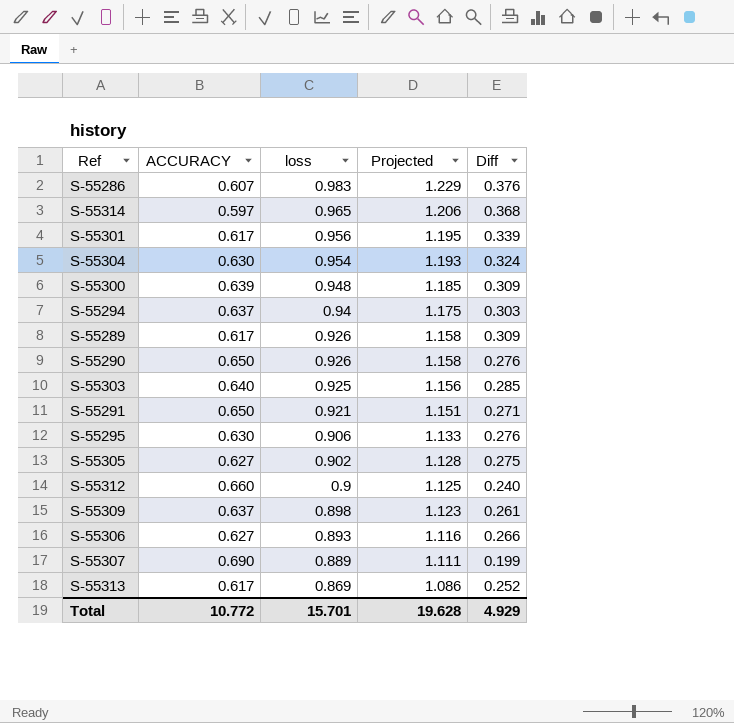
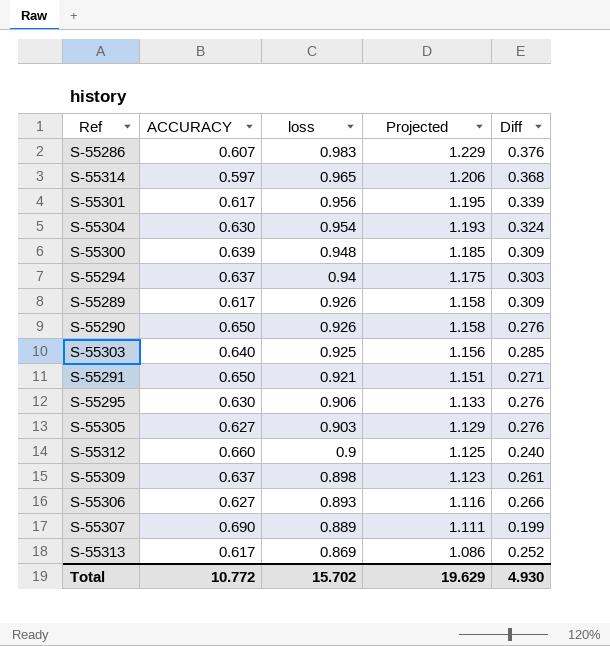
S-55305 | loss: 0.902 -> 0.903
S-55305 | Projected: 1.128 -> 1.129
S-55305 | Diff: 0.275 -> 0.276
Total | loss: 15.701 -> 15.702
Total | Projected: 19.628 -> 19.629
Total | Diff: 4.929 -> 4.930

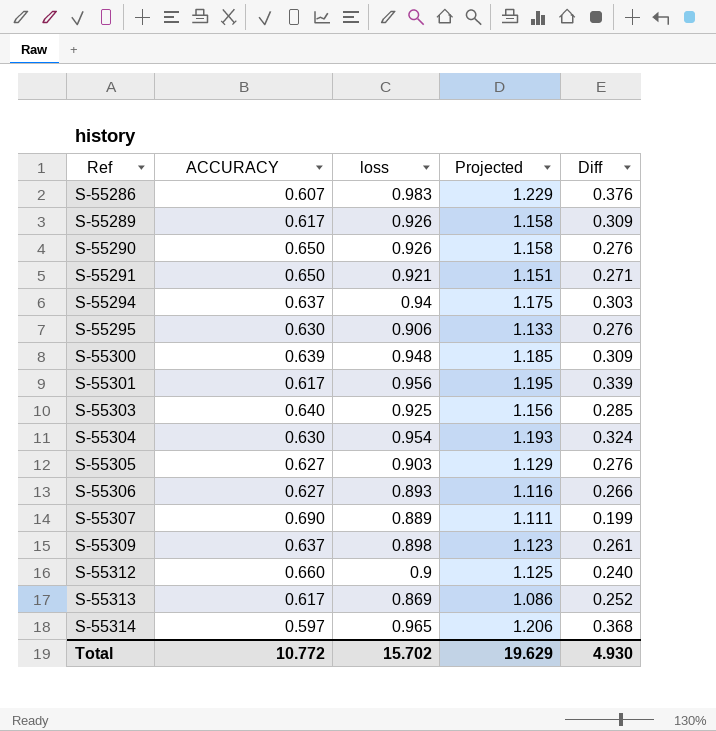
row order: loss descending -> Ref ascending

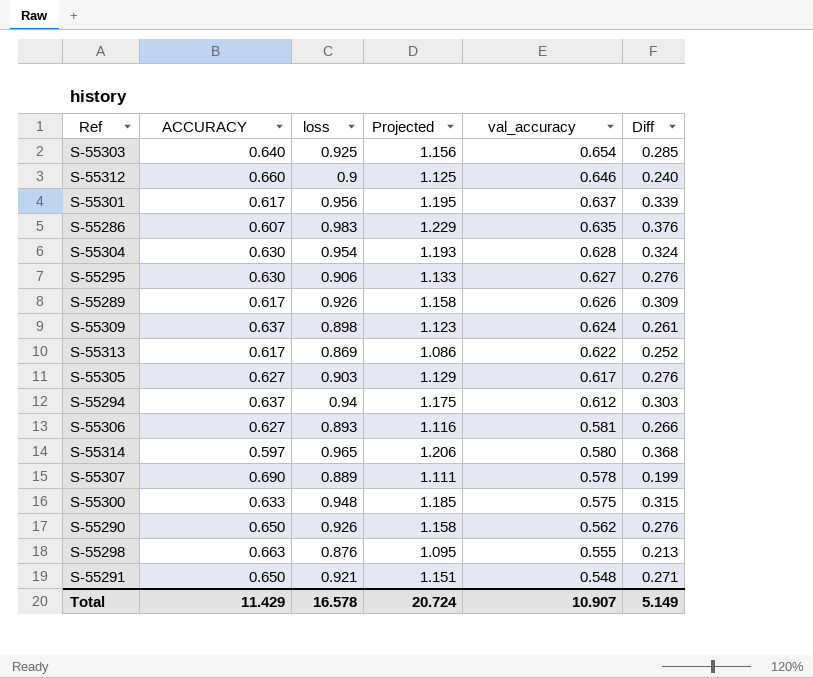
row order: Ref ascending -> val_accuracy descending
column val_accuracy | position: none -> 5
S-55300 | ACCURACY: 0.639 -> 0.633
S-55300 | Diff: 0.309 -> 0.315
row S-55298: none -> 0.663 | 0.876 | 1.095 | 0.555 | 0.213
Total | ACCURACY: 10.772 -> 11.429
Total | loss: 15.702 -> 16.578
Total | Projected: 19.629 -> 20.724
Total | Diff: 4.930 -> 5.149

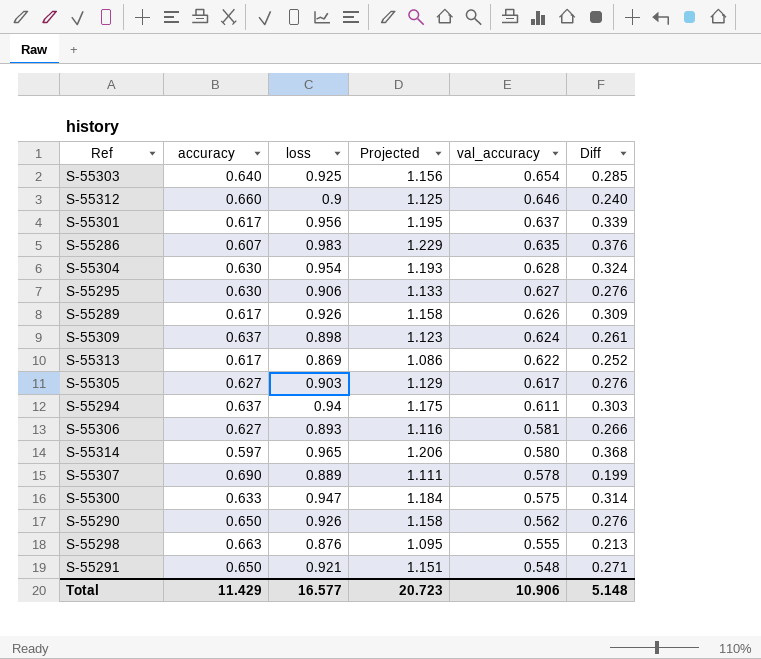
column name: ACCURACY -> accuracy
S-55294 | val_accuracy: 0.612 -> 0.611
S-55300 | loss: 0.948 -> 0.947
S-55300 | Projected: 1.185 -> 1.184
S-55300 | Diff: 0.315 -> 0.314
Total | loss: 16.578 -> 16.577
Total | Projected: 20.724 -> 20.723
Total | val_accuracy: 10.907 -> 10.906
Total | Diff: 5.149 -> 5.148

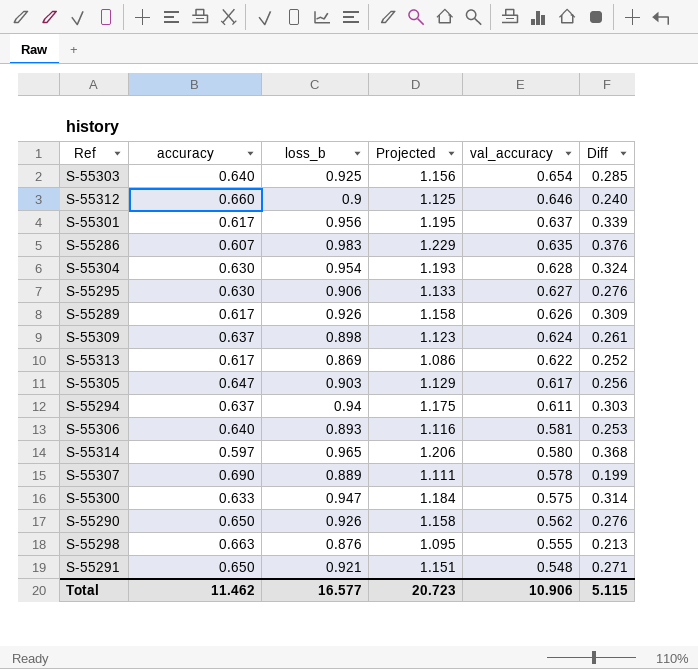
column name: loss -> loss_b
S-55305 | accuracy: 0.627 -> 0.647
S-55305 | Diff: 0.276 -> 0.256
S-55306 | accuracy: 0.627 -> 0.640
S-55306 | Diff: 0.266 -> 0.253
Total | accuracy: 11.429 -> 11.462
Total | Diff: 5.148 -> 5.115

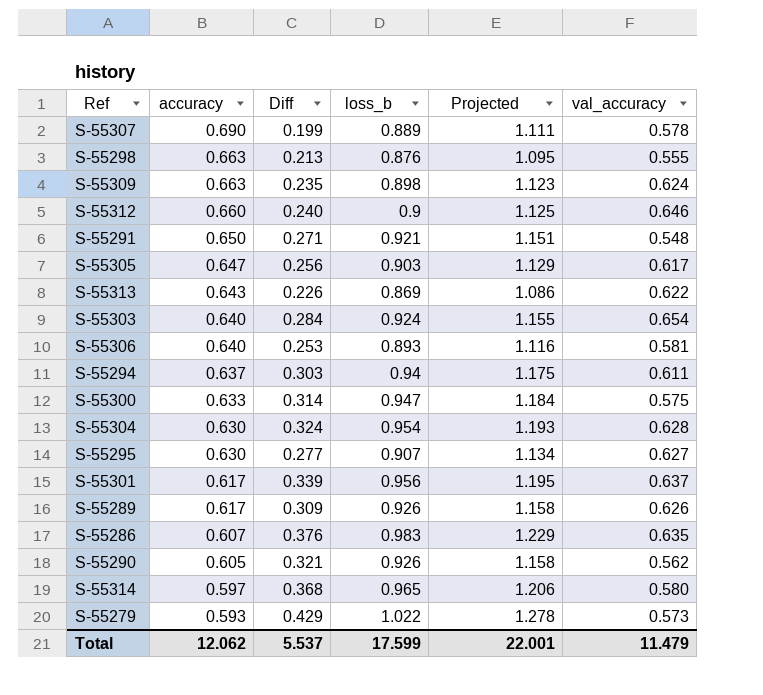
row order: val_accuracy descending -> accuracy descending
column Diff | position: 6 -> 3
S-55309 | accuracy: 0.637 -> 0.663
S-55309 | Diff: 0.261 -> 0.235
S-55313 | accuracy: 0.617 -> 0.643
S-55313 | Diff: 0.252 -> 0.226
S-55303 | Diff: 0.285 -> 0.284
S-55303 | loss_b: 0.925 -> 0.924
S-55303 | Projected: 1.156 -> 1.155
S-55295 | Diff: 0.276 -> 0.277
S-55295 | loss_b: 0.906 -> 0.907
S-55295 | Projected: 1.133 -> 1.134
S-55290 | accuracy: 0.650 -> 0.605
S-55290 | Diff: 0.276 -> 0.321
row S-55279: none -> 0.593 | 0.429 | 1.022 | 1.278 | 0.573
Total | accuracy: 11.462 -> 12.062
Total | Diff: 5.115 -> 5.537
Total | loss_b: 16.577 -> 17.599
Total | Projected: 20.723 -> 22.001
Total | val_accuracy: 10.906 -> 11.479

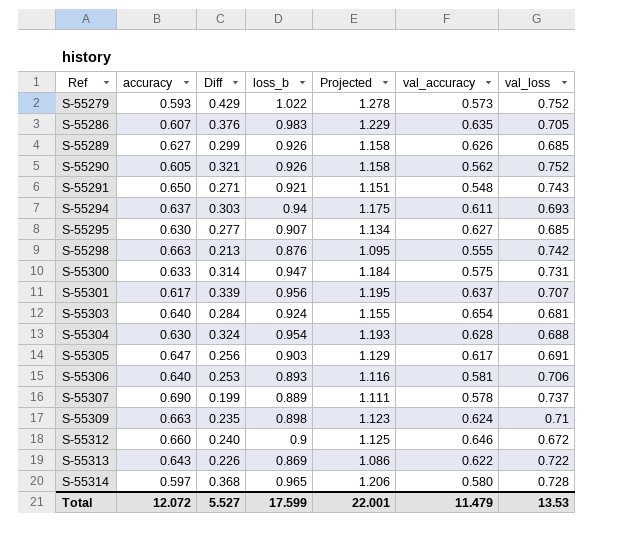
row order: accuracy descending -> Ref ascending
column val_loss | position: none -> 7
S-55289 | accuracy: 0.617 -> 0.627
S-55289 | Diff: 0.309 -> 0.299
Total | accuracy: 12.062 -> 12.072
Total | Diff: 5.537 -> 5.527

